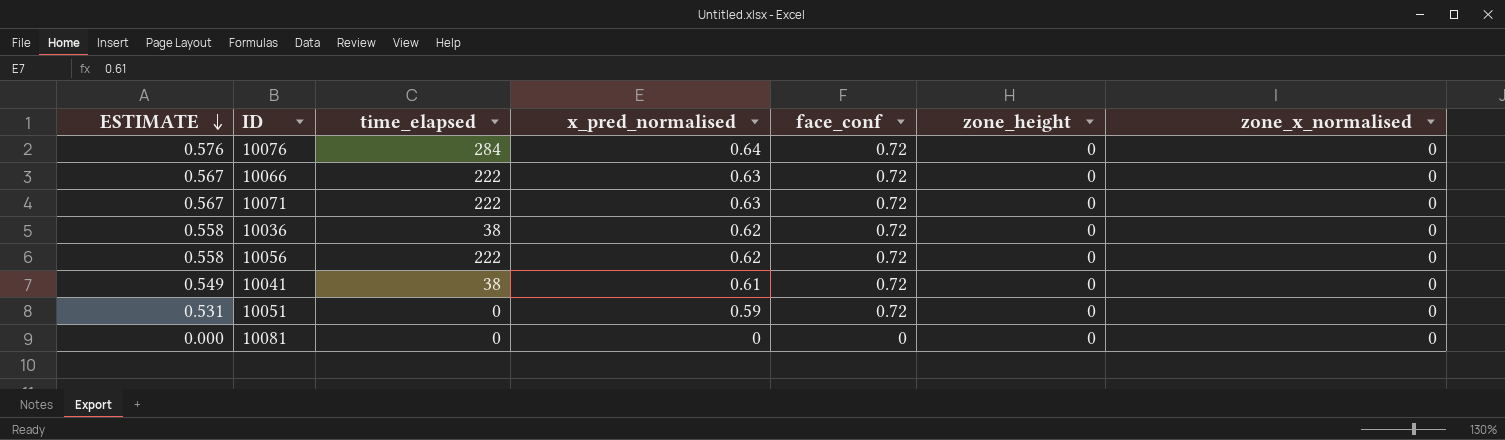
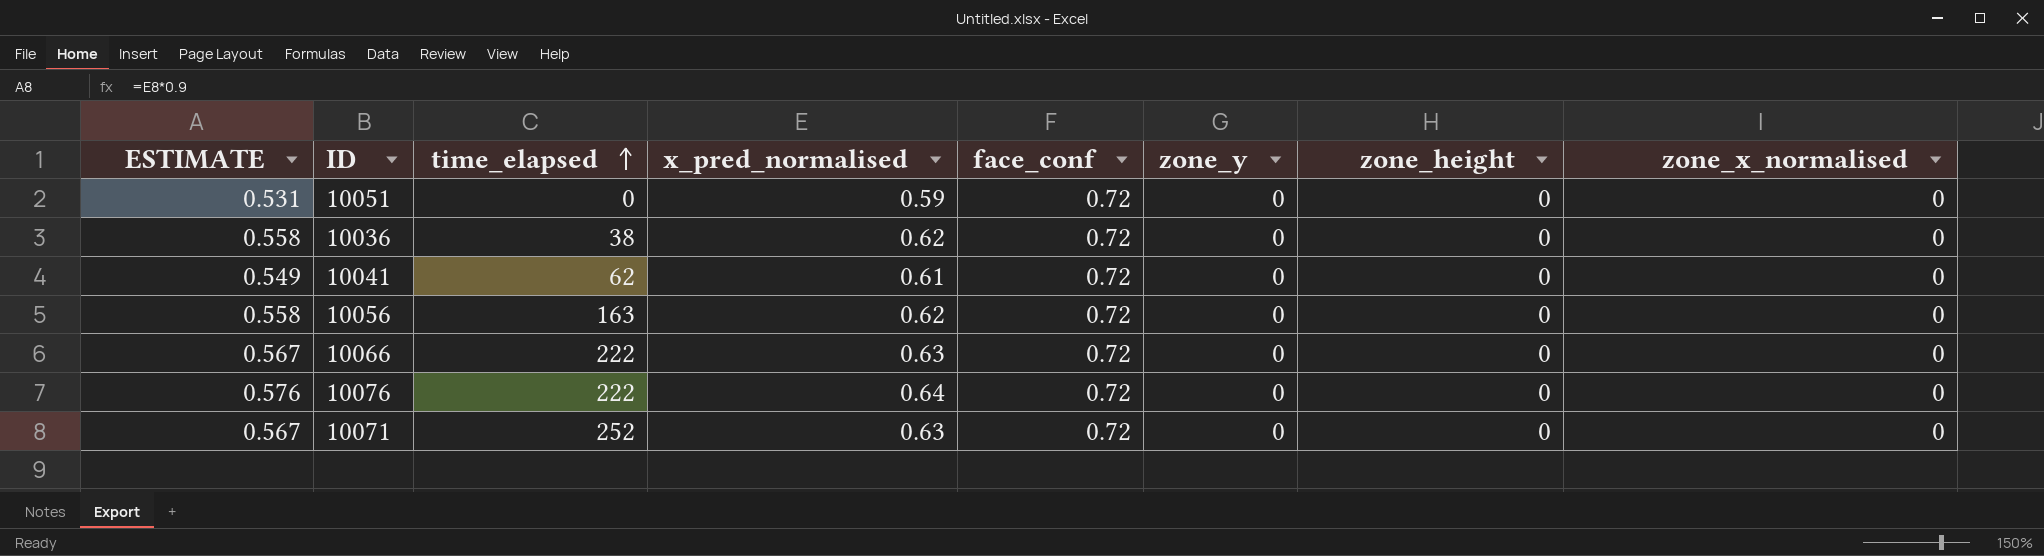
row order: ESTIMATE descending -> time_elapsed ascending
column zone_y | position: none -> 6
row 10081: 0.000 | 0 | 0 | 0 | 0 | 0 -> none
10041 | time_elapsed: 38 -> 62
10056 | time_elapsed: 222 -> 163
10076 | time_elapsed: 284 -> 222
10071 | time_elapsed: 222 -> 252

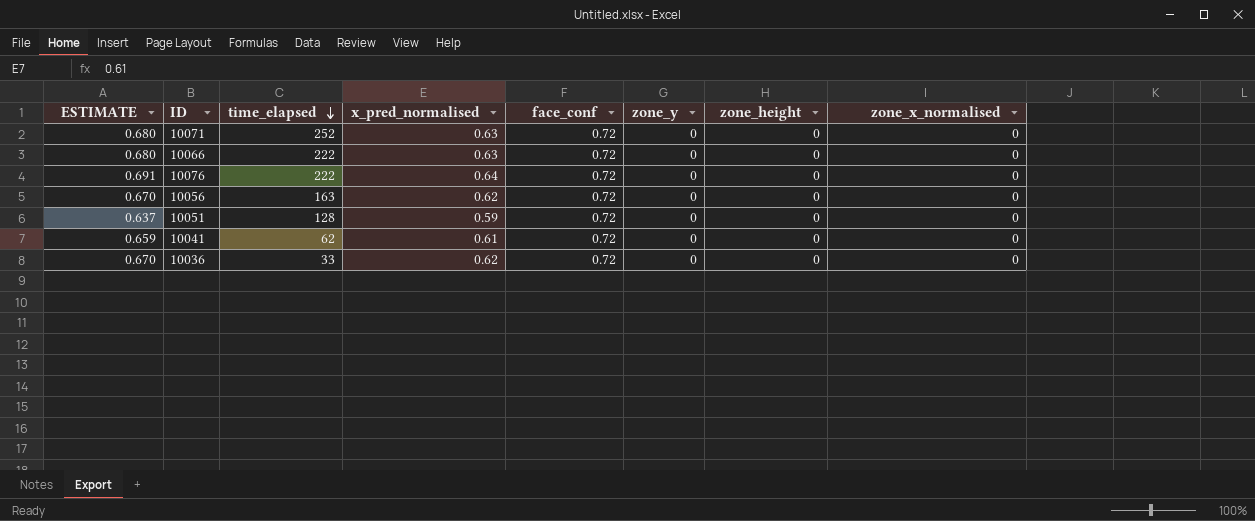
row order: time_elapsed ascending -> time_elapsed descending
column ESTIMATE | formula: [x_pred_normalised] * 0.9 -> [x_pred_normalised] * 1.08
10051 | time_elapsed: 0 -> 128
10036 | time_elapsed: 38 -> 33

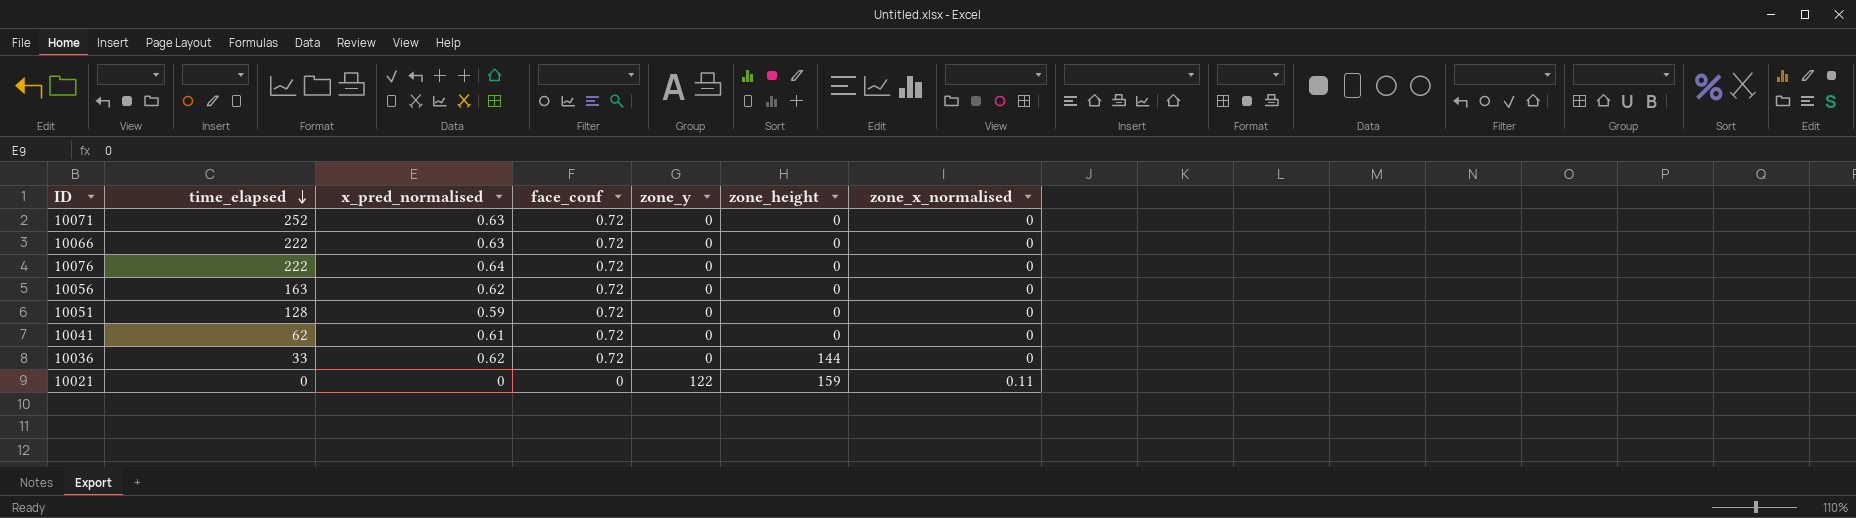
column ESTIMATE | formula: [x_pred_normalised] * 1.08 -> none
10036 | zone_height: 0 -> 144
row 10021: none -> 0 | 0 | 0 | 122 | 159 | 0.11

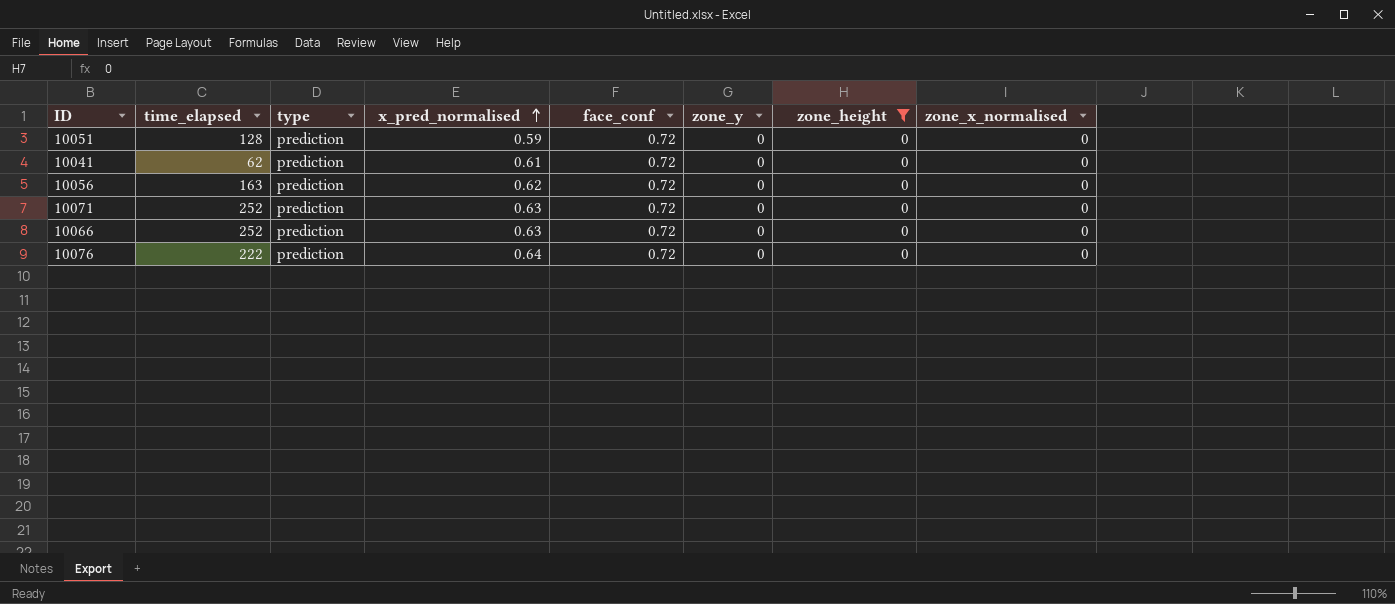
filter: none -> zone_height = 0
row order: time_elapsed descending -> x_pred_normalised ascending
column type | position: none -> 3
10066 | time_elapsed: 222 -> 252

